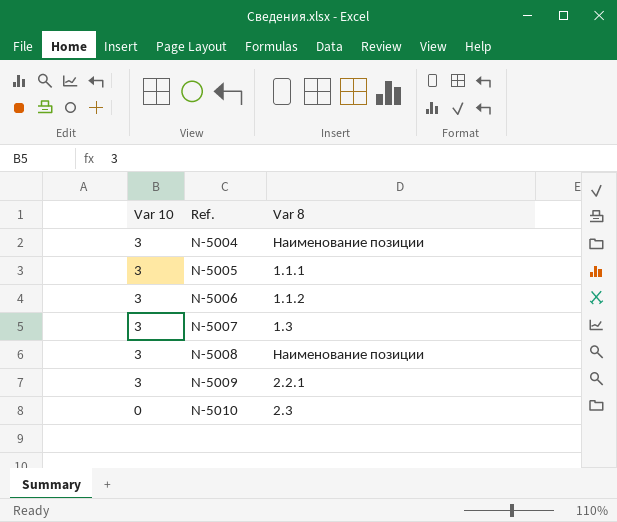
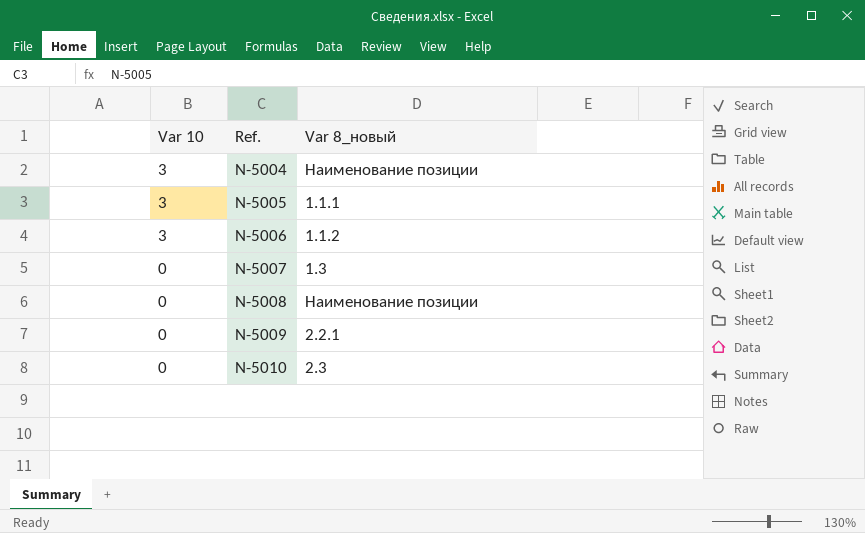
column name: Var 8 -> Var 8_новый
N-5007 | Var 10: 3 -> 0
N-5008 | Var 10: 3 -> 0
N-5009 | Var 10: 3 -> 0

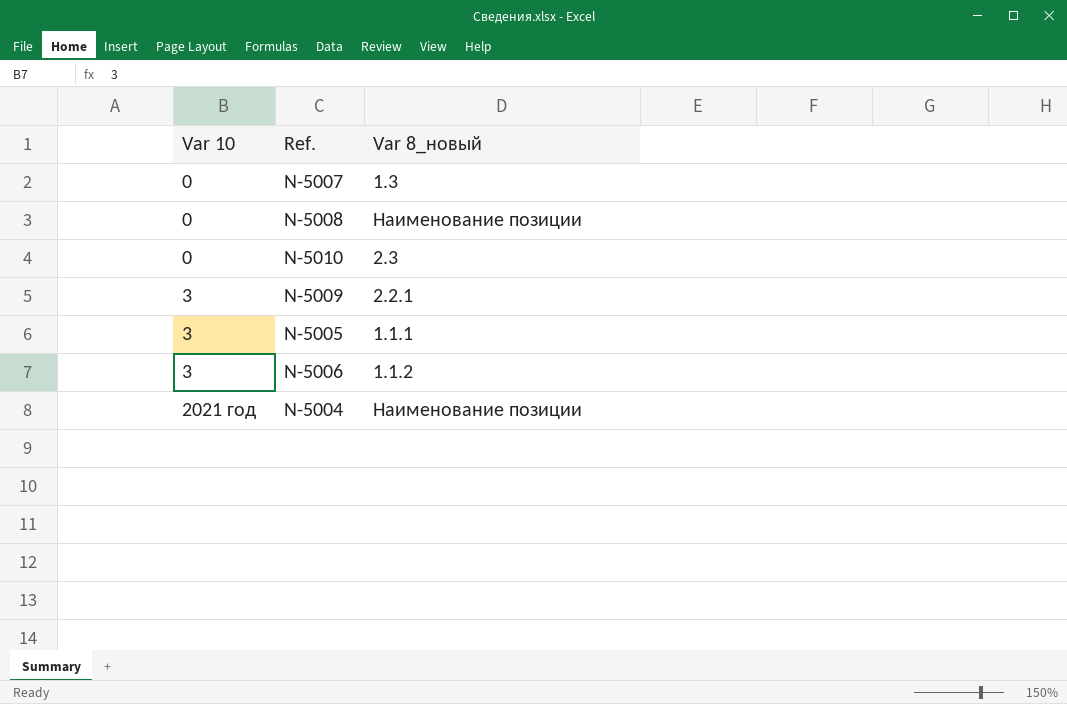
row order: Var 10 descending -> Var 10 ascending
N-5009 | Var 10: 0 -> 3
N-5004 | Var 10: 3 -> 2021 год

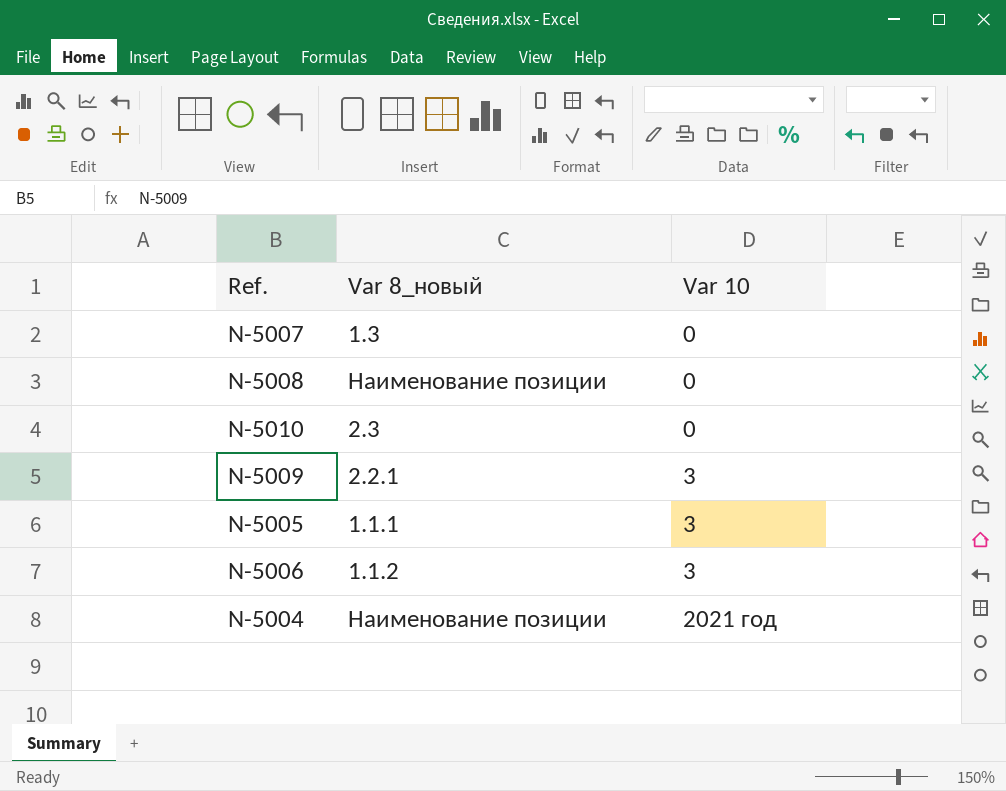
column Var 10 | position: 1 -> 3

